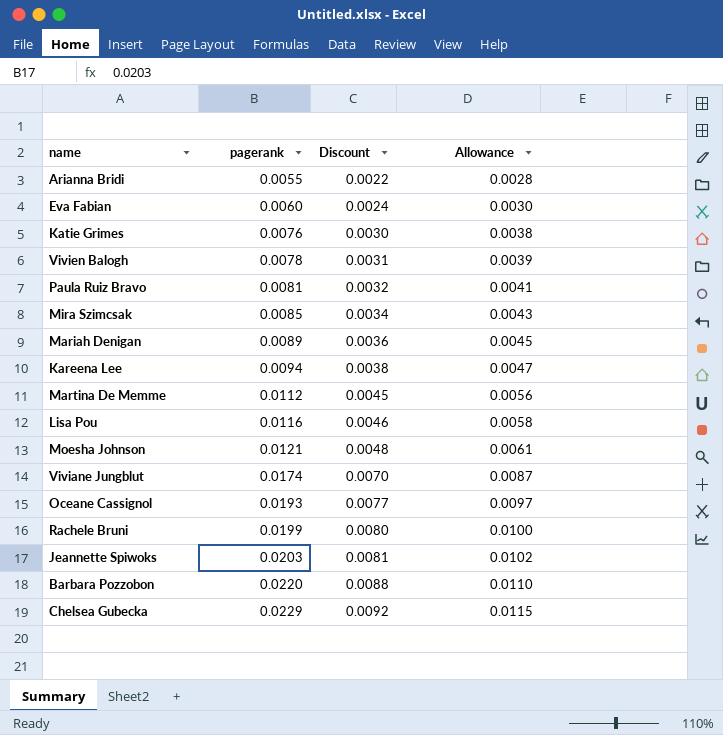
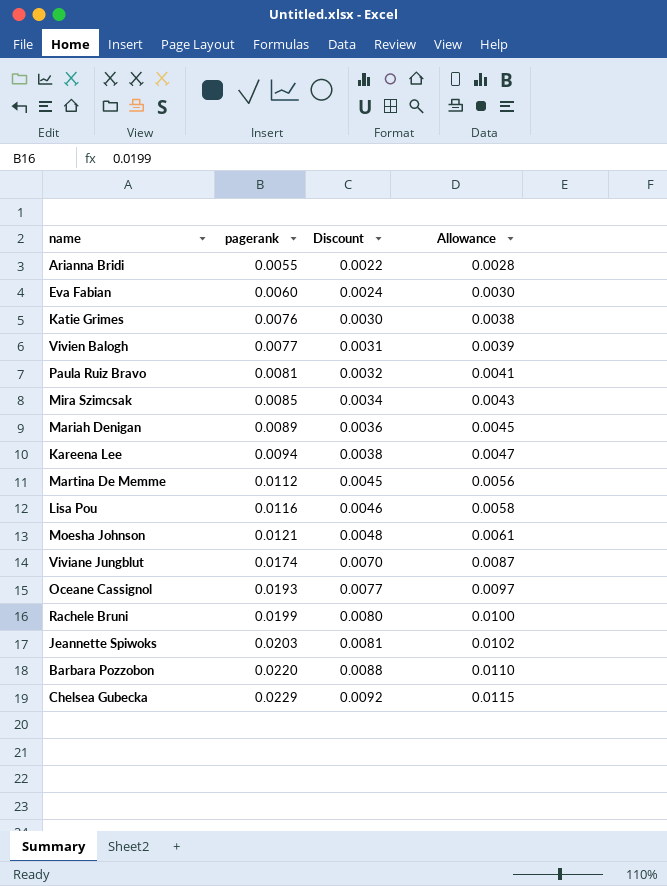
Vivien Balogh | pagerank: 0.0078 -> 0.0077

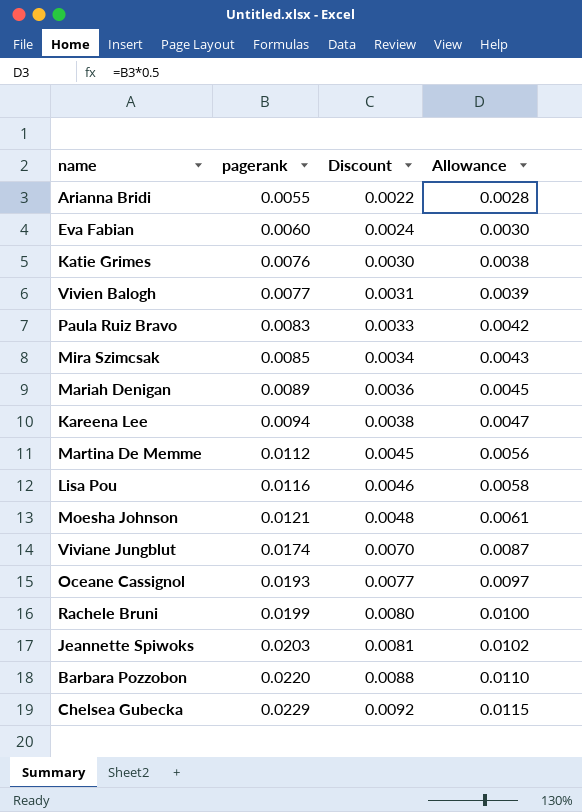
Paula Ruiz Bravo | pagerank: 0.0081 -> 0.0083
Paula Ruiz Bravo | Discount: 0.0032 -> 0.0033
Paula Ruiz Bravo | Allowance: 0.0041 -> 0.0042

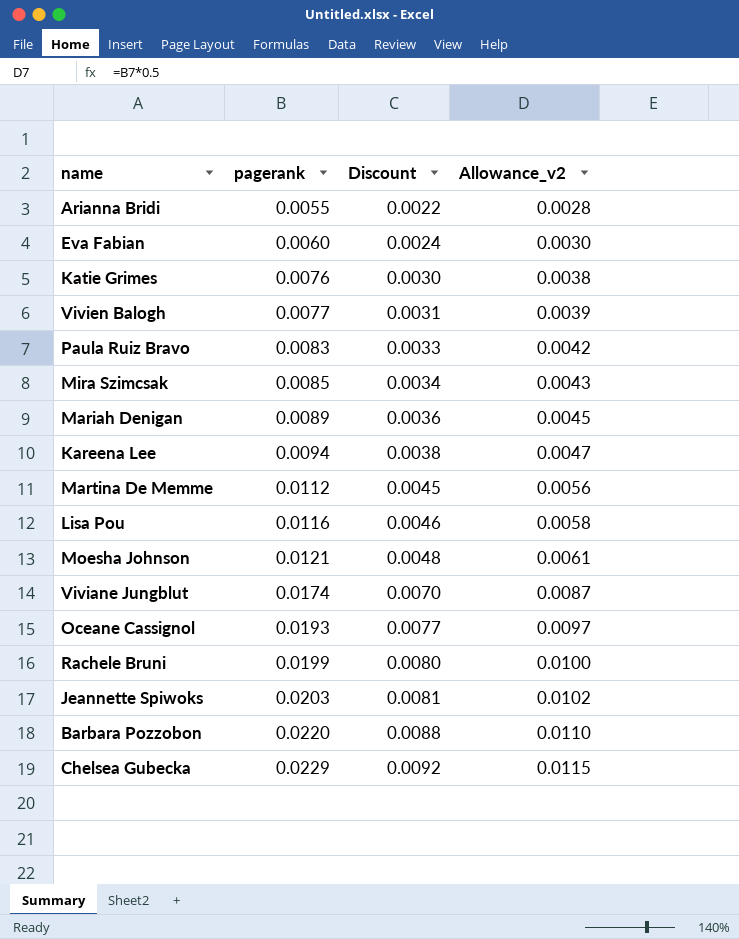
column name: Allowance -> Allowance_v2

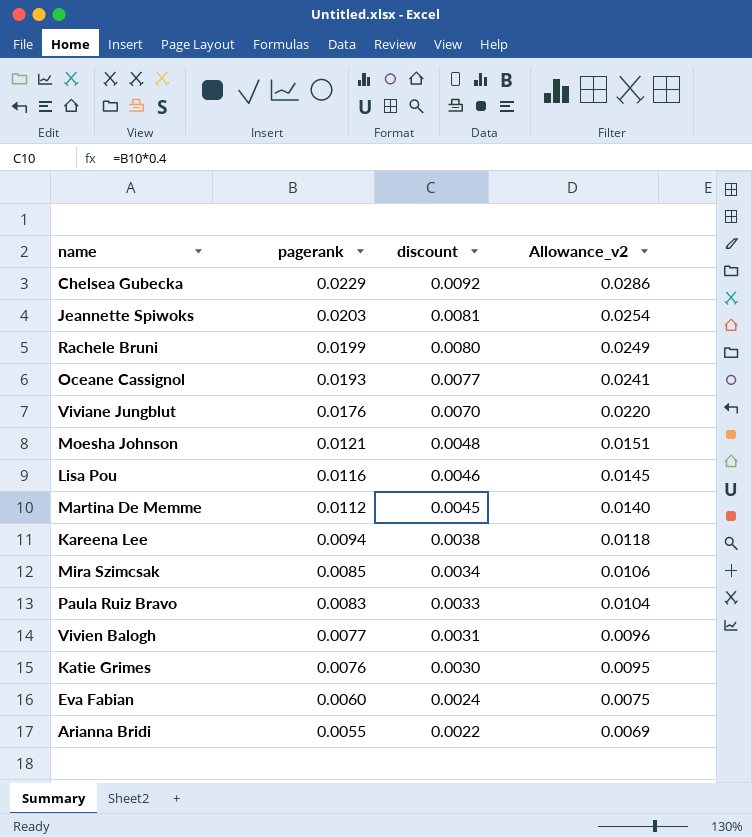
row order: pagerank ascending -> pagerank descending
column name: Discount -> discount
column Allowance_v2 | formula: [pagerank] * 0.5 -> [pagerank] * 1.25
row Mariah Denigan: 0.0089 | 0.0036 | 0.0045 -> none
row Barbara Pozzobon: 0.0220 | 0.0088 | 0.0110 -> none
Viviane Jungblut | pagerank: 0.0174 -> 0.0176

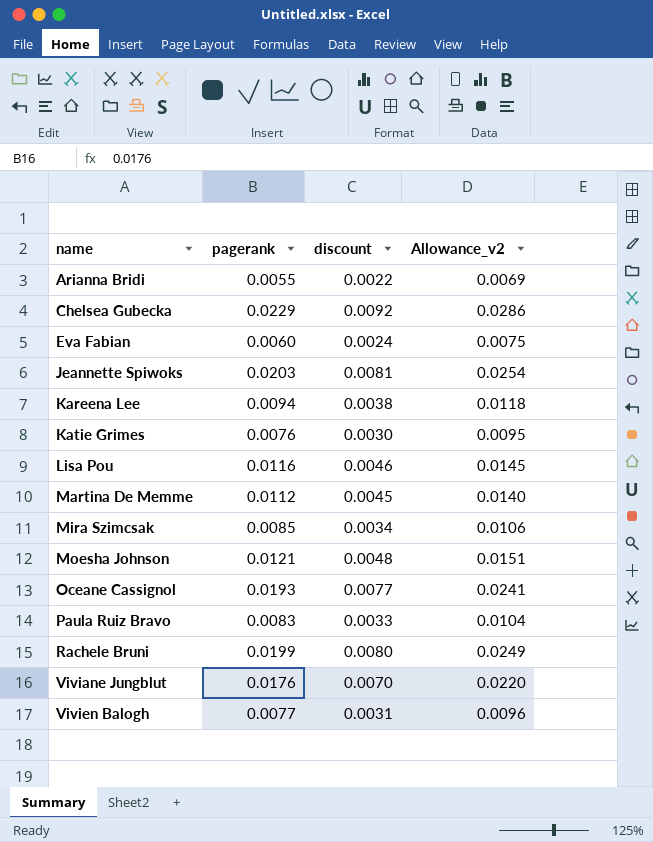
row order: pagerank descending -> name ascending

